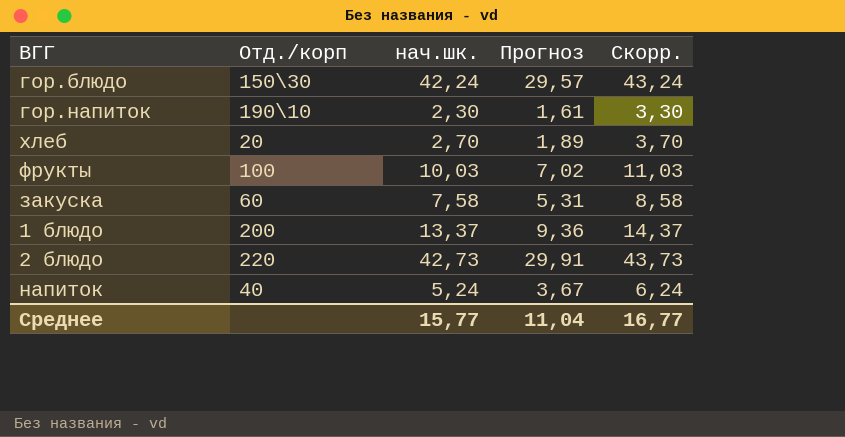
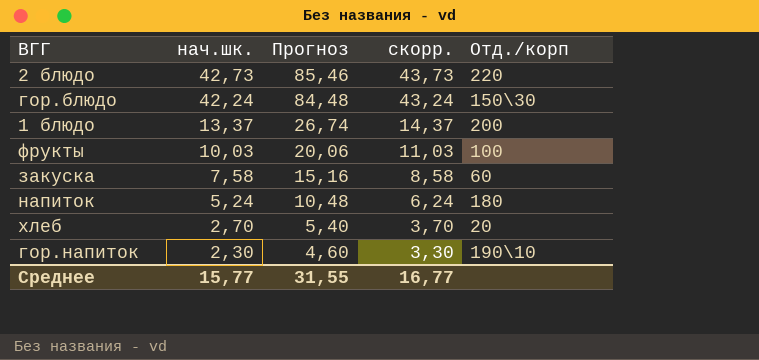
row order: none -> нач.шк. descending
column Прогноз | formula: [нач.шк.] * 0,7 -> [нач.шк.] * 2
column name: Скорр. -> скорр.
column Отд./корп | position: 2 -> 5
напиток | Отд./корп: 40 -> 180
Среднее | Прогноз: 11,04 -> 31,55

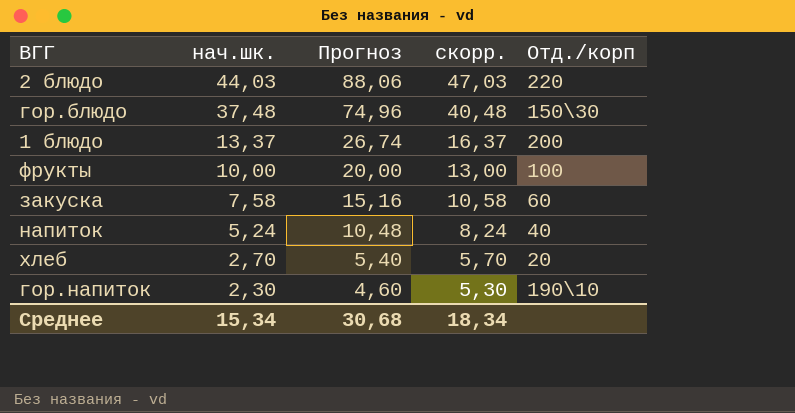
column скорр. | formula: [нач.шк.] + 1 -> [нач.шк.] + 3
2 блюдо | нач.шк.: 42,73 -> 44,03
2 блюдо | Прогноз: 85,46 -> 88,06
гор.блюдо | нач.шк.: 42,24 -> 37,48
гор.блюдо | Прогноз: 84,48 -> 74,96
фрукты | нач.шк.: 10,03 -> 10,00
фрукты | Прогноз: 20,06 -> 20,00
напиток | Отд./корп: 180 -> 40
Среднее | нач.шк.: 15,77 -> 15,34
Среднее | Прогноз: 31,55 -> 30,68
Среднее | скорр.: 16,77 -> 18,34

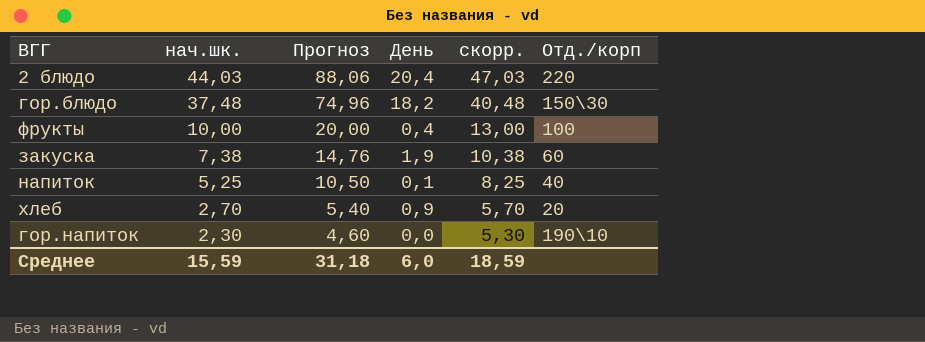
column День | position: none -> 4
row 1 блюдо: 13,37 | 26,74 | 16,37 | 200 -> none
закуска | нач.шк.: 7,58 -> 7,38
закуска | Прогноз: 15,16 -> 14,76
закуска | скорр.: 10,58 -> 10,38
напиток | нач.шк.: 5,24 -> 5,25
напиток | Прогноз: 10,48 -> 10,50
напиток | скорр.: 8,24 -> 8,25
Среднее | нач.шк.: 15,34 -> 15,59
Среднее | Прогноз: 30,68 -> 31,18
Среднее | скорр.: 18,34 -> 18,59

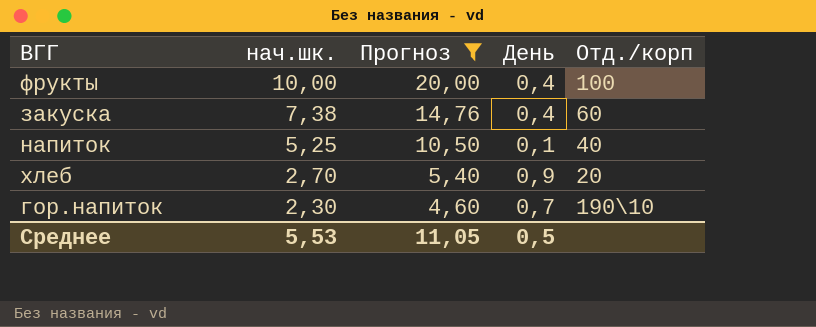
filter: none -> Прогноз <= 20,00
column скорр. | formula: [нач.шк.] + 3 -> none
закуска | День: 1,9 -> 0,4
гор.напиток | День: 0,0 -> 0,7
Среднее | нач.шк.: 15,59 -> 5,53
Среднее | Прогноз: 31,18 -> 11,05
Среднее | День: 6,0 -> 0,5

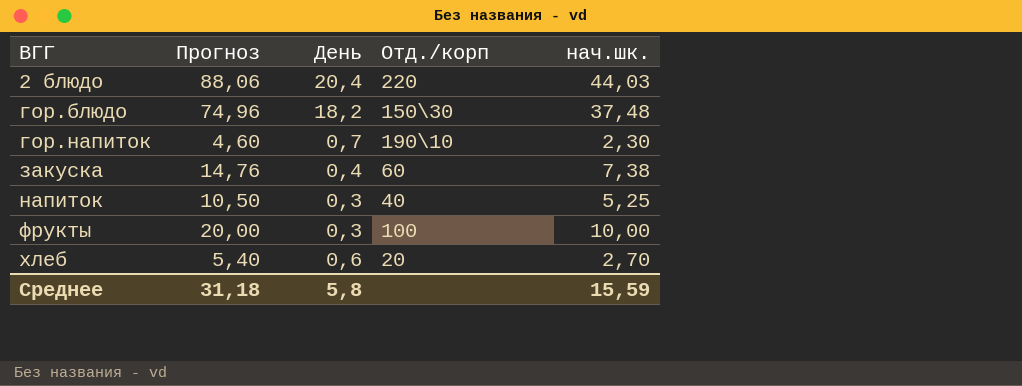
filter: Прогноз <= 20,00 -> none
row order: нач.шк. descending -> ВГГ ascending
column нач.шк. | position: 2 -> 5
напиток | День: 0,1 -> 0,3
фрукты | День: 0,4 -> 0,3
хлеб | День: 0,9 -> 0,6
Среднее | Прогноз: 11,05 -> 31,18
Среднее | День: 0,5 -> 5,8
Среднее | нач.шк.: 5,53 -> 15,59

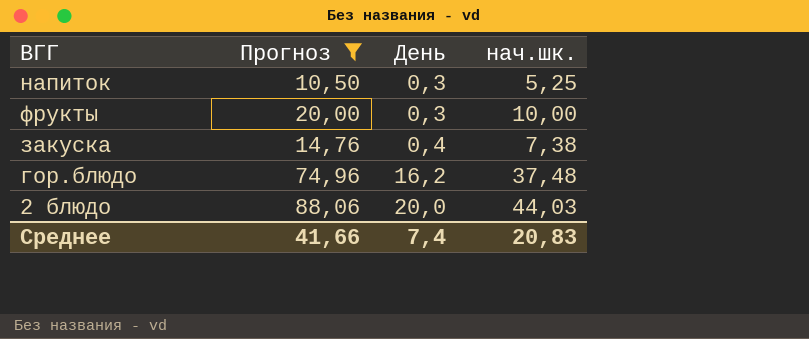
filter: none -> Прогноз >= 10,50
row order: ВГГ ascending -> День ascending
column Отд./корп | position: 4 -> none
гор.блюдо | День: 18,2 -> 16,2
2 блюдо | День: 20,4 -> 20,0
Среднее | Прогноз: 31,18 -> 41,66
Среднее | День: 5,8 -> 7,4
Среднее | нач.шк.: 15,59 -> 20,83

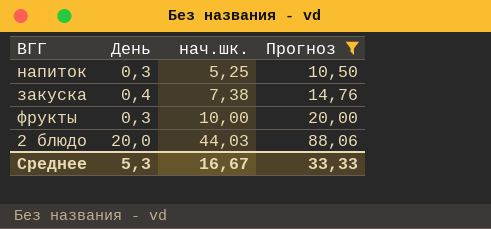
row order: День ascending -> нач.шк. ascending
column Прогноз | position: 2 -> 4
row гор.блюдо: 74,96 | 16,2 | 37,48 -> none
Среднее | День: 7,4 -> 5,3
Среднее | нач.шк.: 20,83 -> 16,67
Среднее | Прогноз: 41,66 -> 33,33

